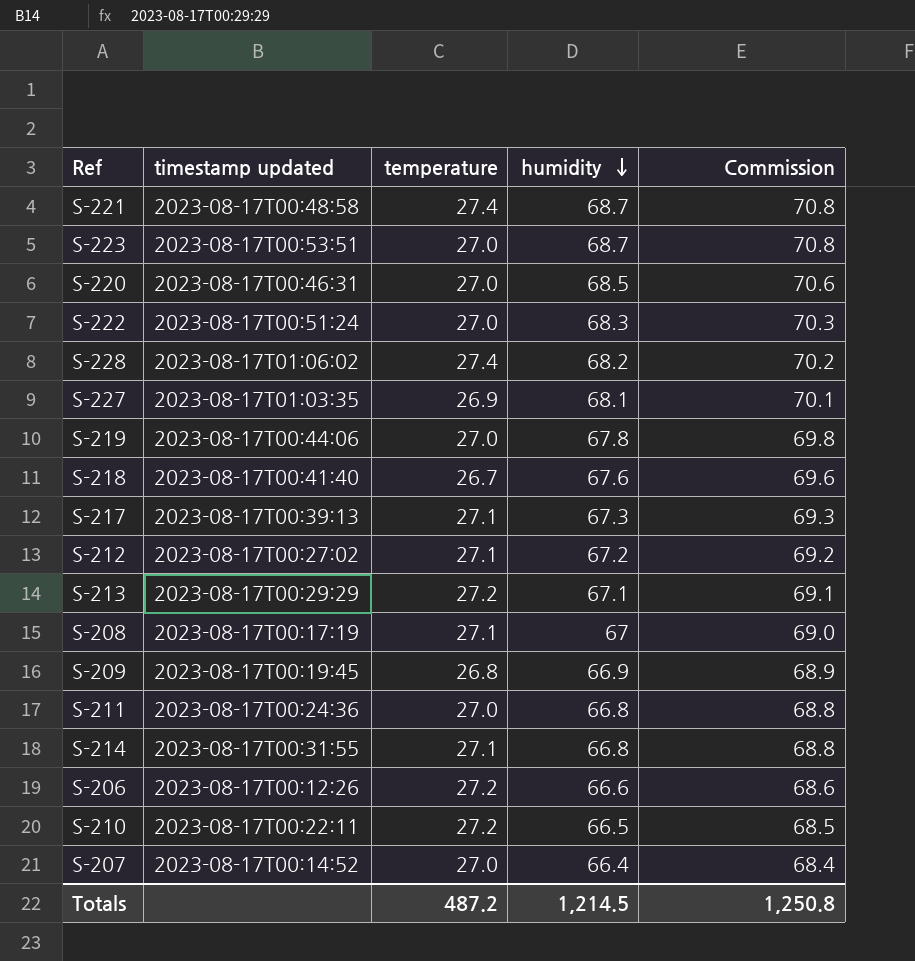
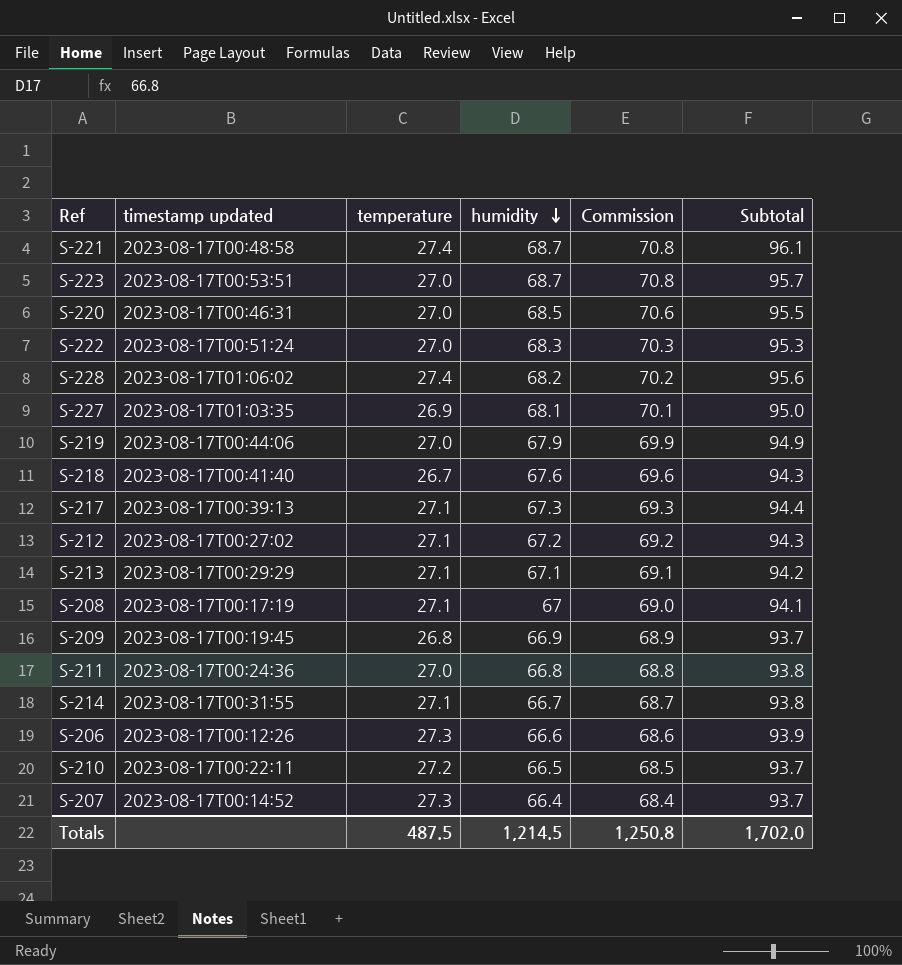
column Subtotal | formula: none -> [temperature] + [humidity]
S-219 | humidity: 67.8 -> 67.9
S-219 | Commission: 69.8 -> 69.9
S-213 | temperature: 27.2 -> 27.1
S-214 | humidity: 66.8 -> 66.7
S-214 | Commission: 68.8 -> 68.7
S-206 | temperature: 27.2 -> 27.3
S-207 | temperature: 27.0 -> 27.3
Totals | temperature: 487.2 -> 487.5

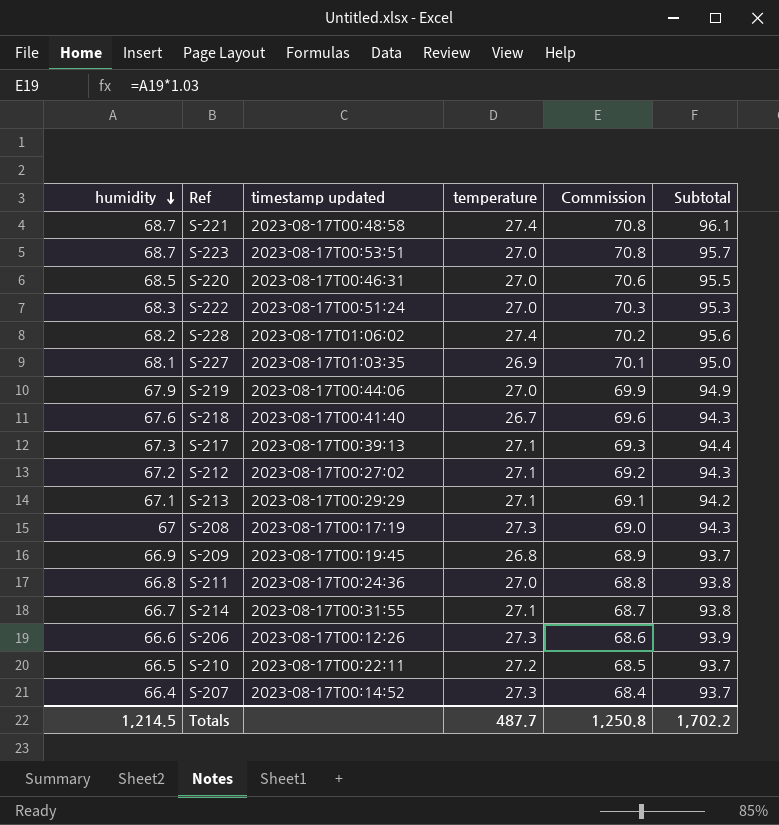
column humidity | position: 4 -> 1
S-208 | temperature: 27.1 -> 27.3
S-208 | Subtotal: 94.1 -> 94.3
Totals | temperature: 487.5 -> 487.7
Totals | Subtotal: 1,702.0 -> 1,702.2

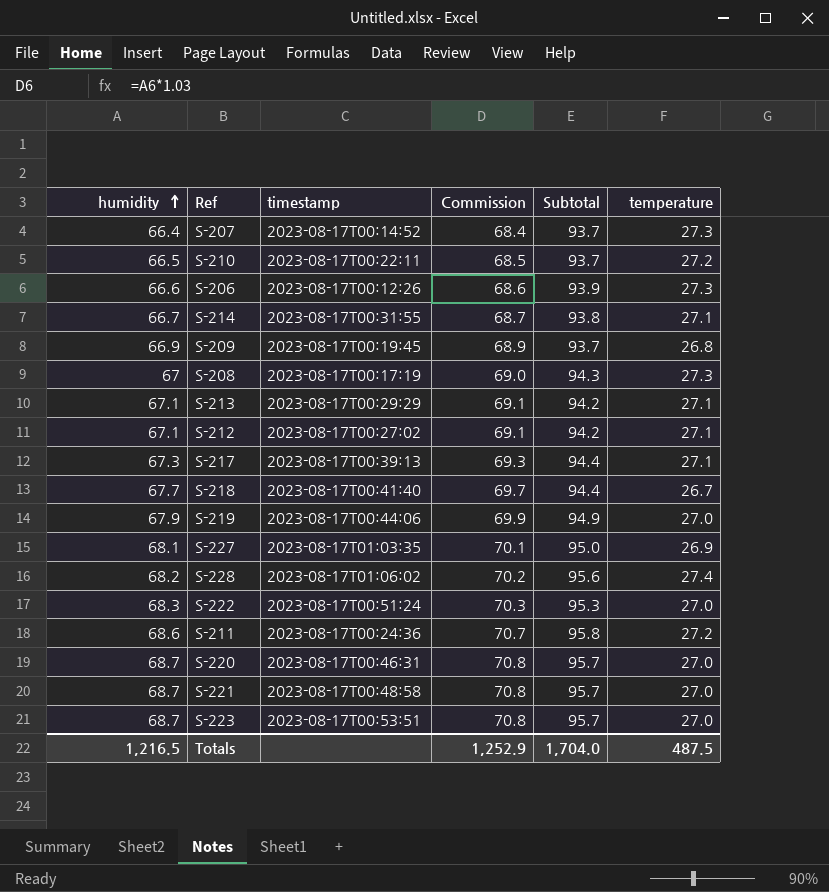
row order: humidity descending -> humidity ascending
column name: timestamp updated -> timestamp
column temperature | position: 4 -> 6
S-212 | humidity: 67.2 -> 67.1
S-212 | Commission: 69.2 -> 69.1
S-212 | Subtotal: 94.3 -> 94.2
S-218 | humidity: 67.6 -> 67.7
S-218 | Commission: 69.6 -> 69.7
S-218 | Subtotal: 94.3 -> 94.4
S-211 | humidity: 66.8 -> 68.6
S-211 | Commission: 68.8 -> 70.7
S-211 | Subtotal: 93.8 -> 95.8
S-211 | temperature: 27.0 -> 27.2
S-220 | humidity: 68.5 -> 68.7
S-220 | Commission: 70.6 -> 70.8
S-220 | Subtotal: 95.5 -> 95.7
S-221 | Subtotal: 96.1 -> 95.7
S-221 | temperature: 27.4 -> 27.0
Totals | humidity: 1,214.5 -> 1,216.5
Totals | Commission: 1,250.8 -> 1,252.9
Totals | Subtotal: 1,702.2 -> 1,704.0
Totals | temperature: 487.7 -> 487.5

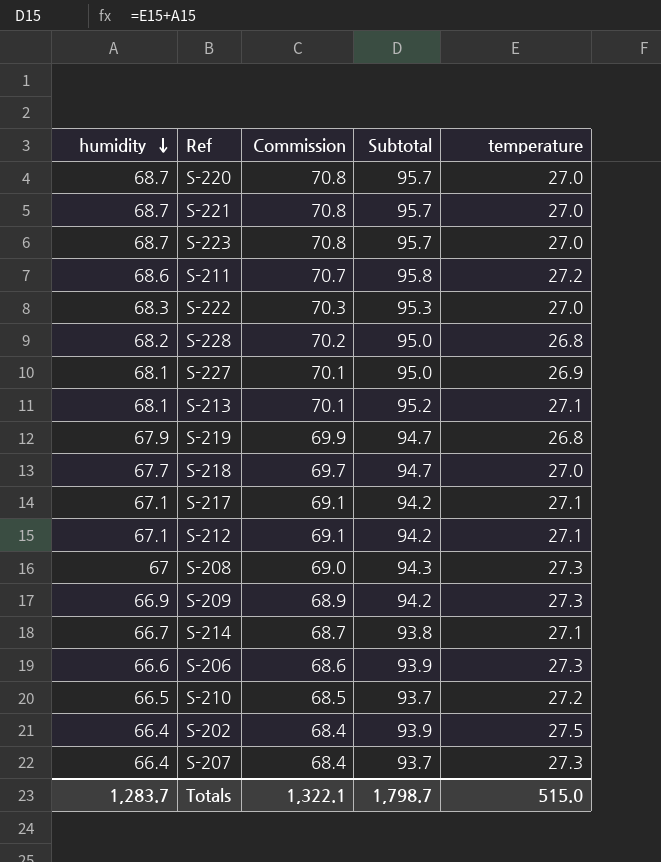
row order: humidity ascending -> humidity descending
column timestamp | position: 3 -> none
S-228 | Subtotal: 95.6 -> 95.0
S-228 | temperature: 27.4 -> 26.8
S-213 | humidity: 67.1 -> 68.1
S-213 | Commission: 69.1 -> 70.1
S-213 | Subtotal: 94.2 -> 95.2
S-219 | Subtotal: 94.9 -> 94.7
S-219 | temperature: 27.0 -> 26.8
S-218 | Subtotal: 94.4 -> 94.7
S-218 | temperature: 26.7 -> 27.0
S-217 | humidity: 67.3 -> 67.1
S-217 | Commission: 69.3 -> 69.1
S-217 | Subtotal: 94.4 -> 94.2
S-209 | Subtotal: 93.7 -> 94.2
S-209 | temperature: 26.8 -> 27.3
row S-202: none -> 66.4 | 68.4 | 93.9 | 27.5
Totals | humidity: 1,216.5 -> 1,283.7
Totals | Commission: 1,252.9 -> 1,322.1
Totals | Subtotal: 1,704.0 -> 1,798.7
Totals | temperature: 487.5 -> 515.0

